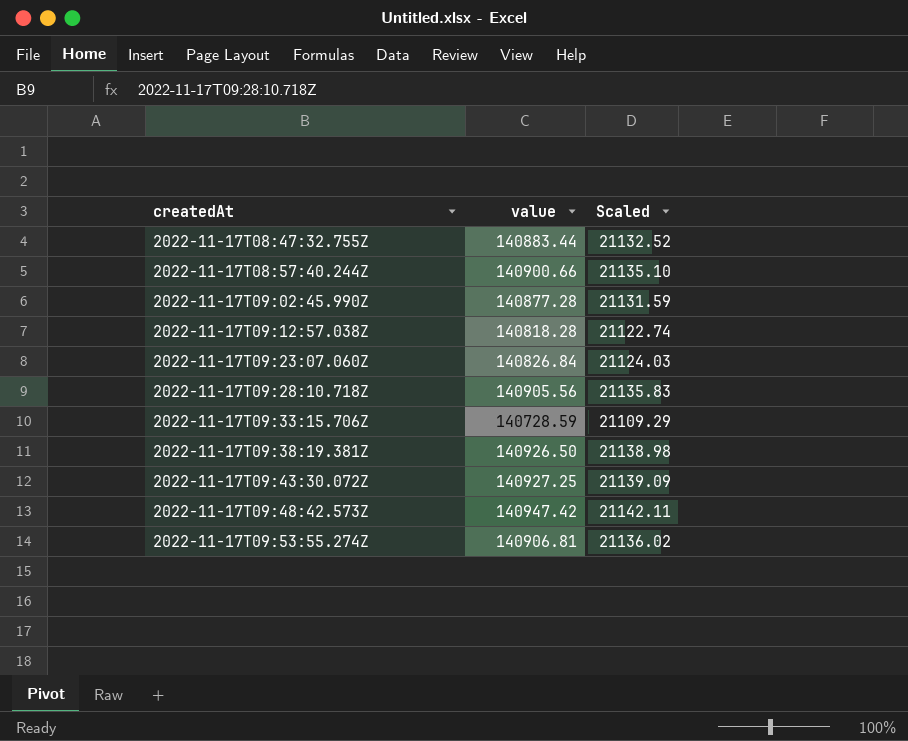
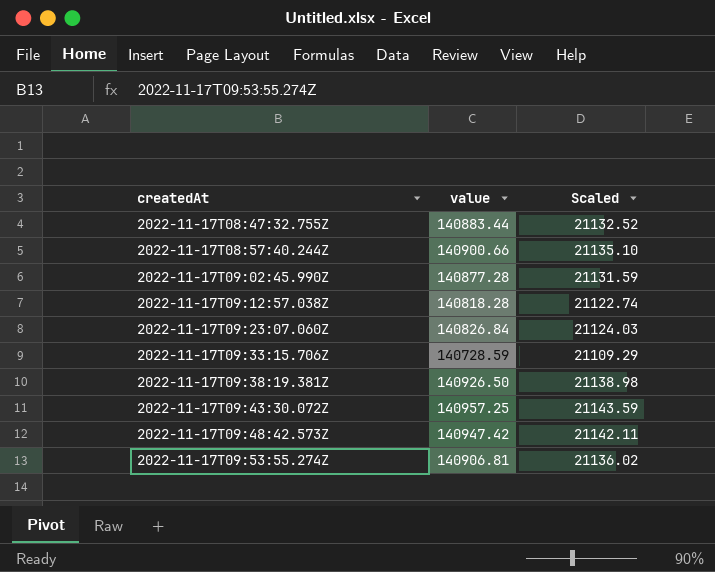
row 2022-11-17T09:28:10.718Z: 140905.56 | 21135.83 -> none
2022-11-17T09:43:30.072Z | value: 140927.25 -> 140957.25
2022-11-17T09:43:30.072Z | Scaled: 21139.09 -> 21143.59

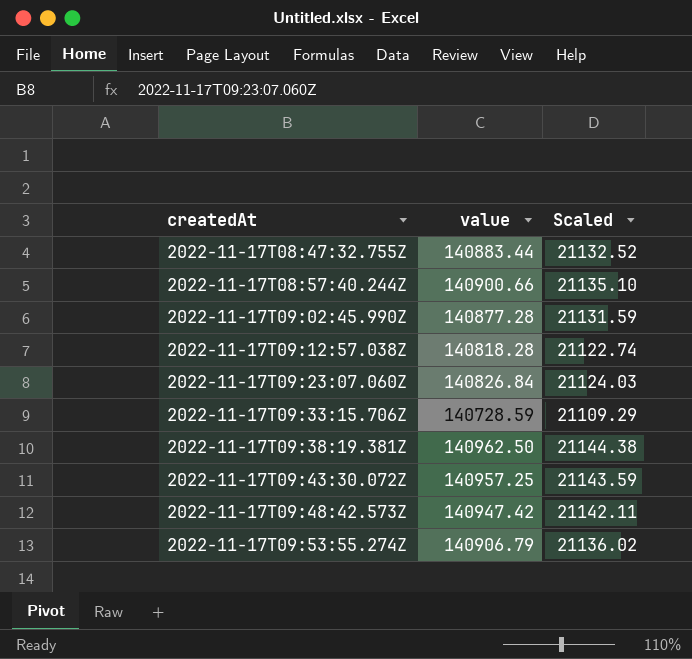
2022-11-17T09:38:19.381Z | value: 140926.50 -> 140962.50
2022-11-17T09:38:19.381Z | Scaled: 21138.98 -> 21144.38
2022-11-17T09:53:55.274Z | value: 140906.81 -> 140906.79

